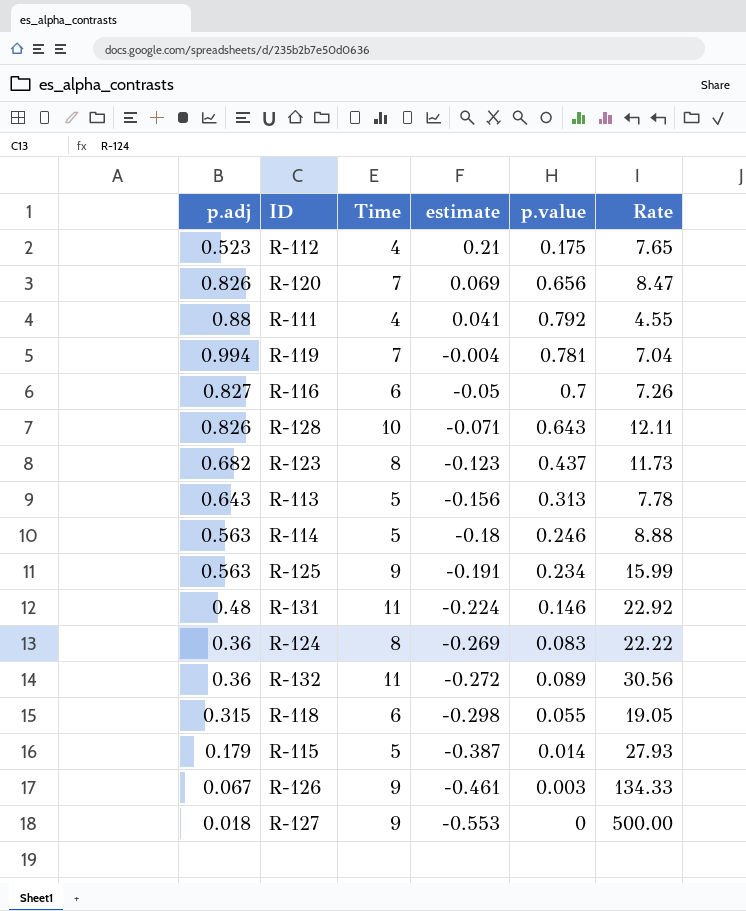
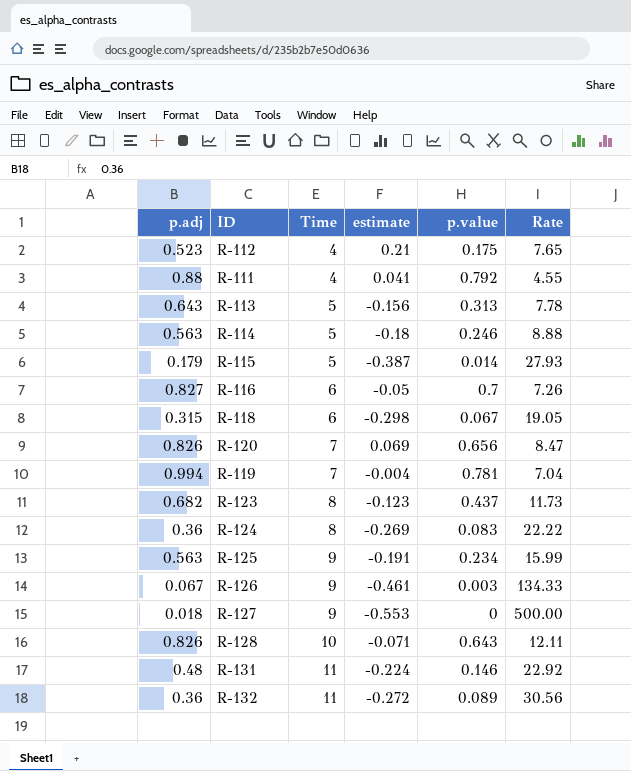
row order: estimate descending -> Time ascending
R-118 | p.value: 0.055 -> 0.067

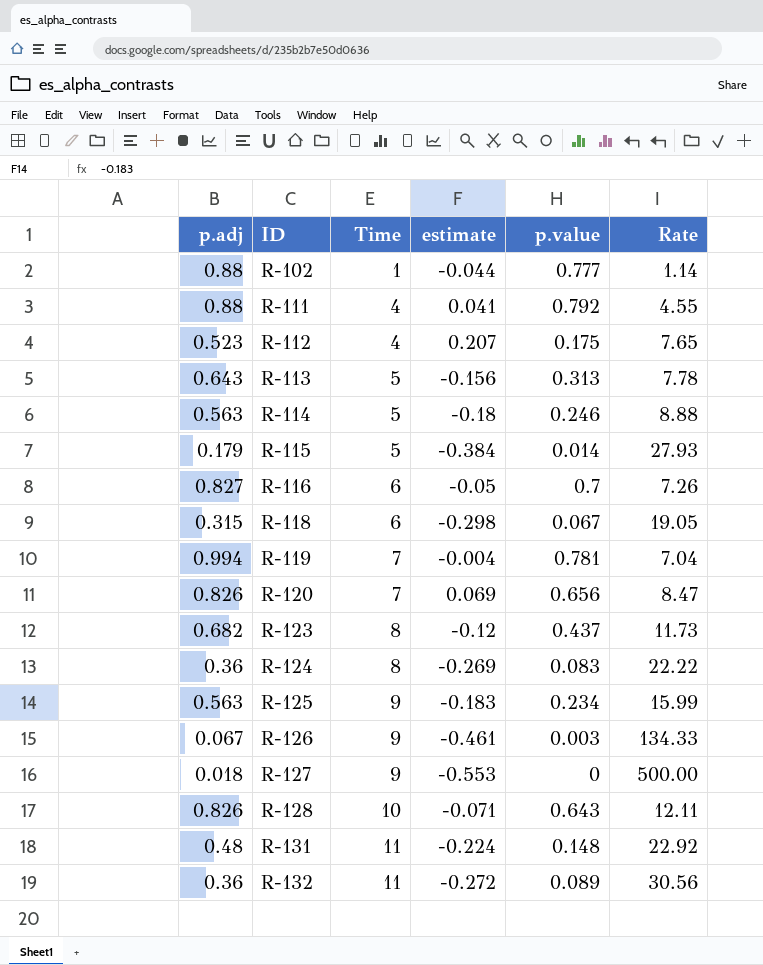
row order: Time ascending -> ID ascending
row R-102: none -> 0.88 | 1 | -0.044 | 0.777 | 1.14
R-112 | estimate: 0.21 -> 0.207
R-115 | estimate: -0.387 -> -0.384
R-123 | estimate: -0.123 -> -0.12
R-125 | estimate: -0.191 -> -0.183
R-131 | p.value: 0.146 -> 0.148

